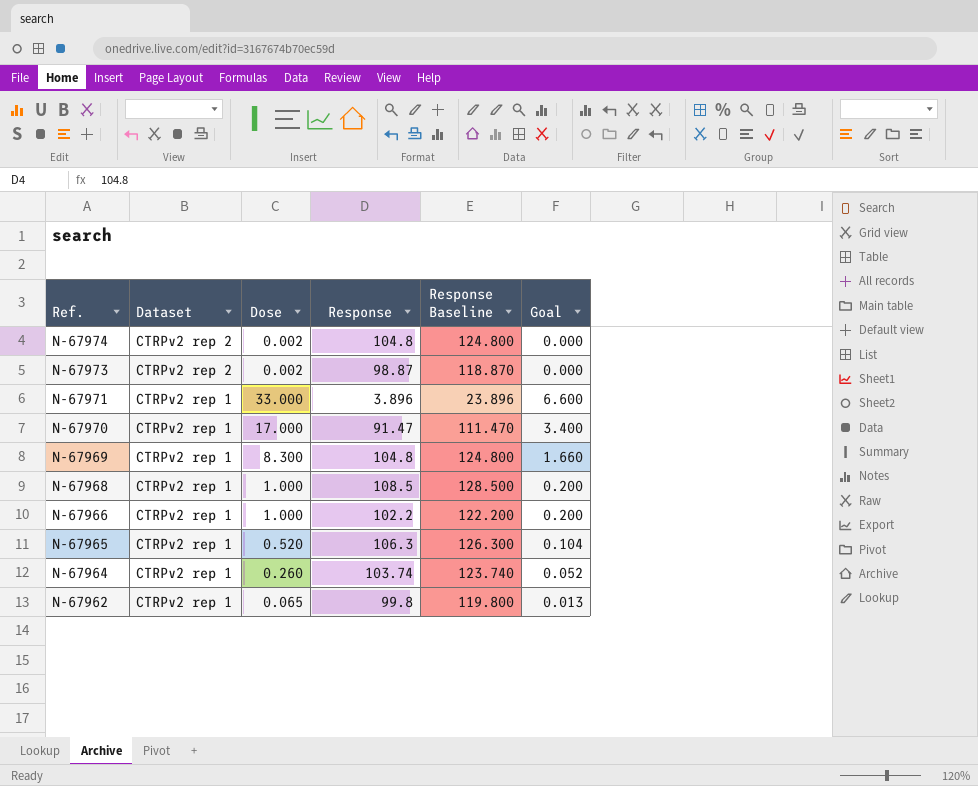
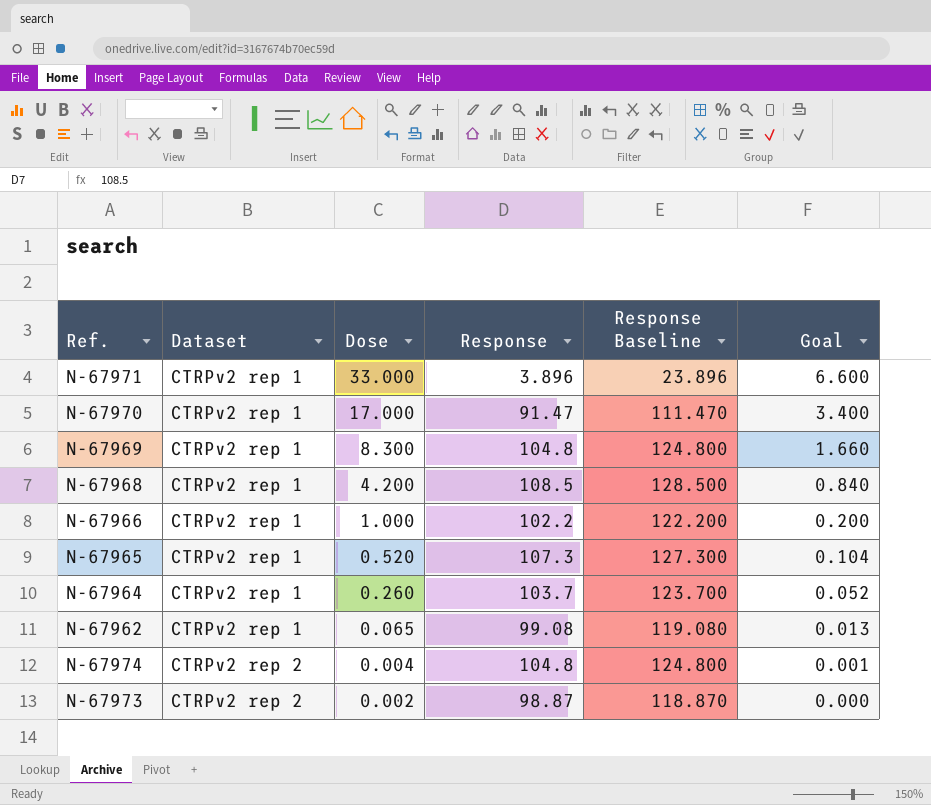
row order: Ref. descending -> Dataset ascending
N-67968 | Dose: 1.000 -> 4.200
N-67968 | Goal: 0.200 -> 0.840
N-67965 | Response: 106.3 -> 107.3
N-67965 | Response Baseline: 126.300 -> 127.300
N-67964 | Response: 103.74 -> 103.7
N-67964 | Response Baseline: 123.740 -> 123.700
N-67962 | Response: 99.8 -> 99.08
N-67962 | Response Baseline: 119.800 -> 119.080
N-67974 | Dose: 0.002 -> 0.004
N-67974 | Goal: 0.000 -> 0.001

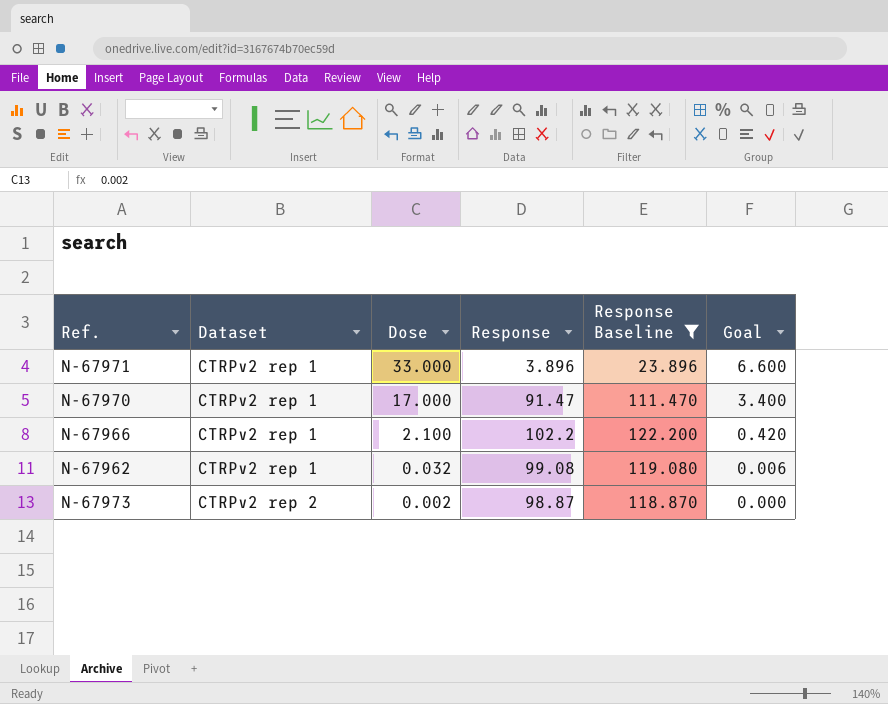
filter: none -> Response Baseline <= 122.200
N-67966 | Dose: 1.000 -> 2.100
N-67966 | Goal: 0.200 -> 0.420
N-67962 | Dose: 0.065 -> 0.032
N-67962 | Goal: 0.013 -> 0.006

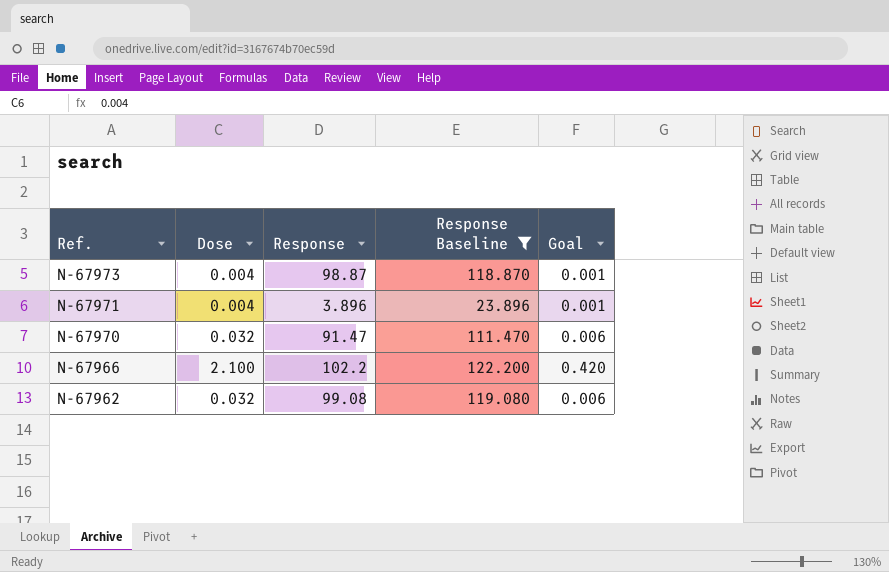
row order: Dataset ascending -> Ref. descending
column Dataset | position: 2 -> none
N-67973 | Dose: 0.002 -> 0.004
N-67973 | Goal: 0.000 -> 0.001
N-67971 | Dose: 33.000 -> 0.004
N-67971 | Goal: 6.600 -> 0.001
N-67970 | Dose: 17.000 -> 0.032
N-67970 | Goal: 3.400 -> 0.006

